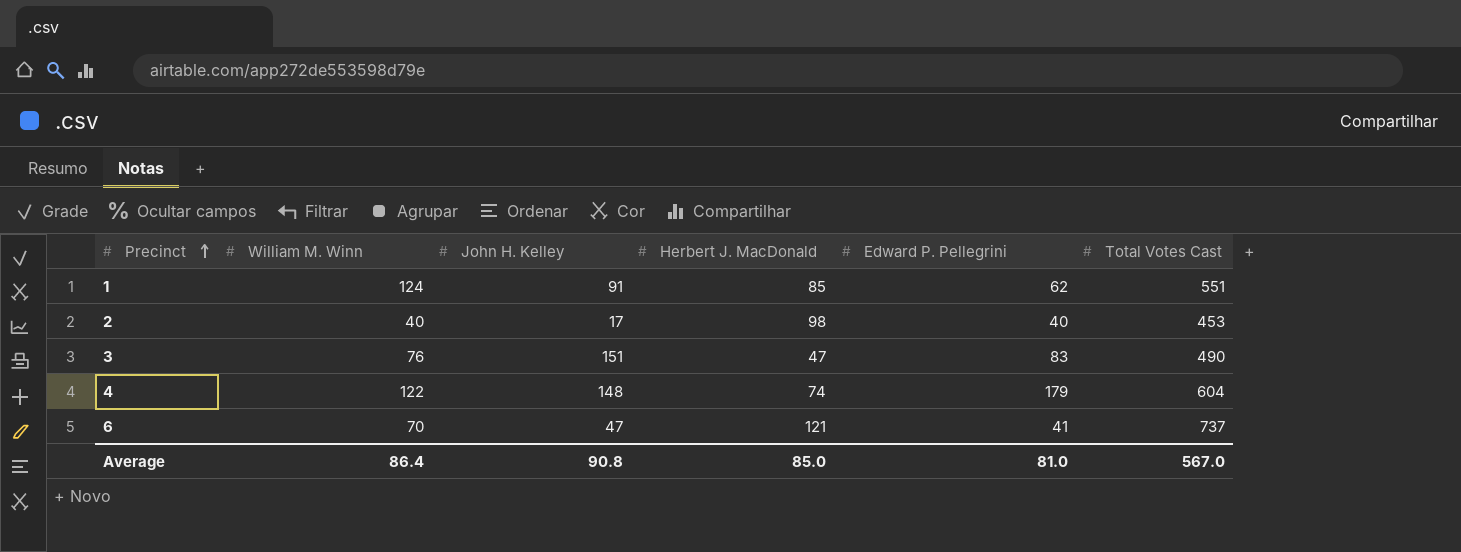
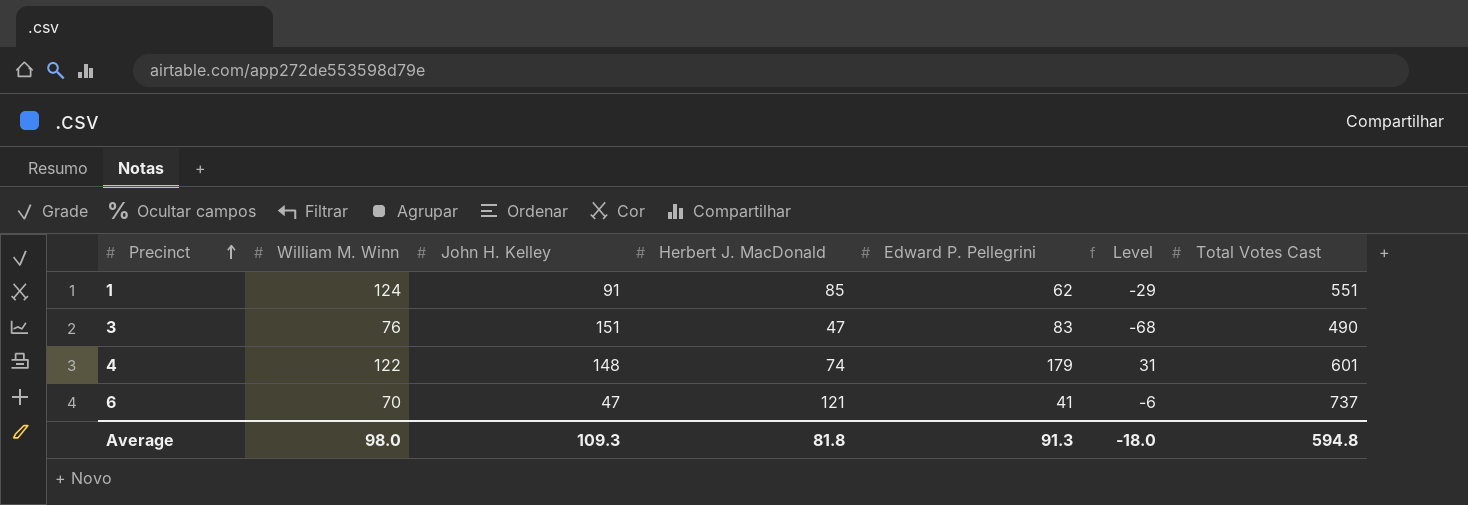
column Level | formula: none -> [Edward P. Pellegrini] - [John H. Kelley]
row 2: 40 | 17 | 98 | 40 | 453 -> none
4 | Total Votes Cast: 604 -> 601
Average | William M. Winn: 86.4 -> 98.0
Average | John H. Kelley: 90.8 -> 109.3
Average | Herbert J. MacDonald: 85.0 -> 81.8
Average | Edward P. Pellegrini: 81.0 -> 91.3
Average | Total Votes Cast: 567.0 -> 594.8

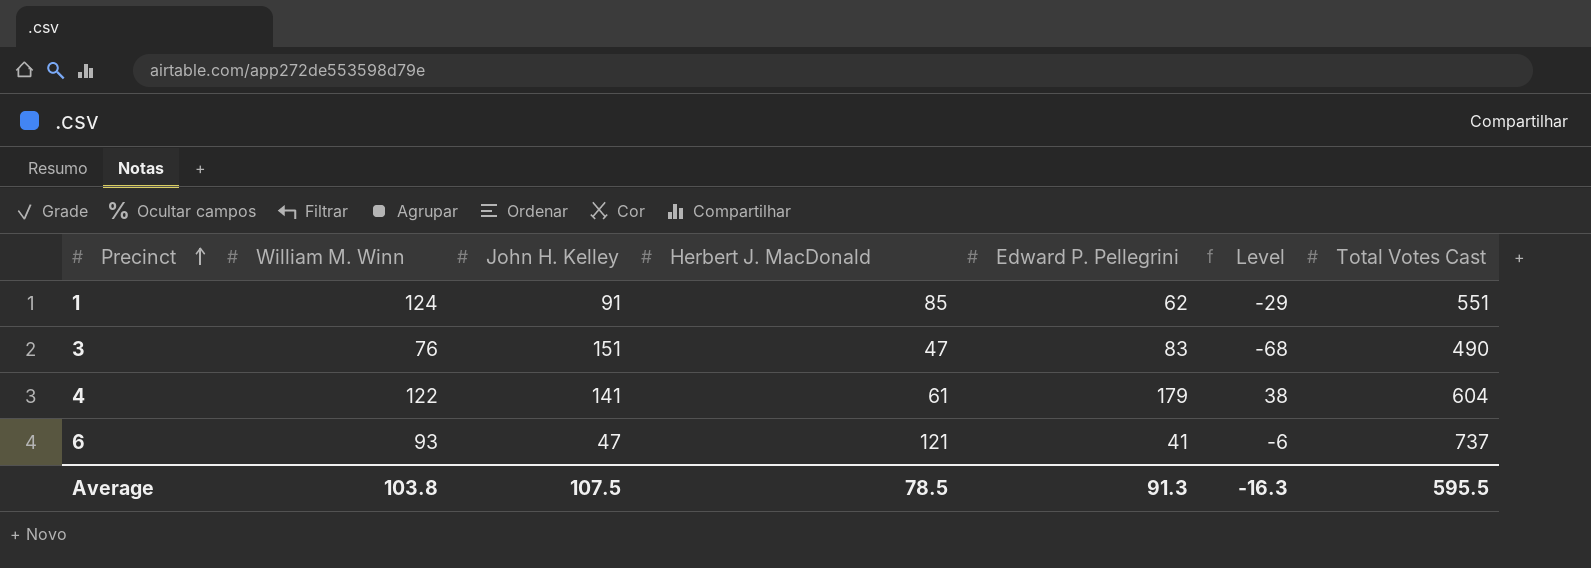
4 | John H. Kelley: 148 -> 141
4 | Herbert J. MacDonald: 74 -> 61
4 | Level: 31 -> 38
4 | Total Votes Cast: 601 -> 604
6 | William M. Winn: 70 -> 93
Average | William M. Winn: 98.0 -> 103.8
Average | John H. Kelley: 109.3 -> 107.5
Average | Herbert J. MacDonald: 81.8 -> 78.5
Average | Level: -18.0 -> -16.3
Average | Total Votes Cast: 594.8 -> 595.5

